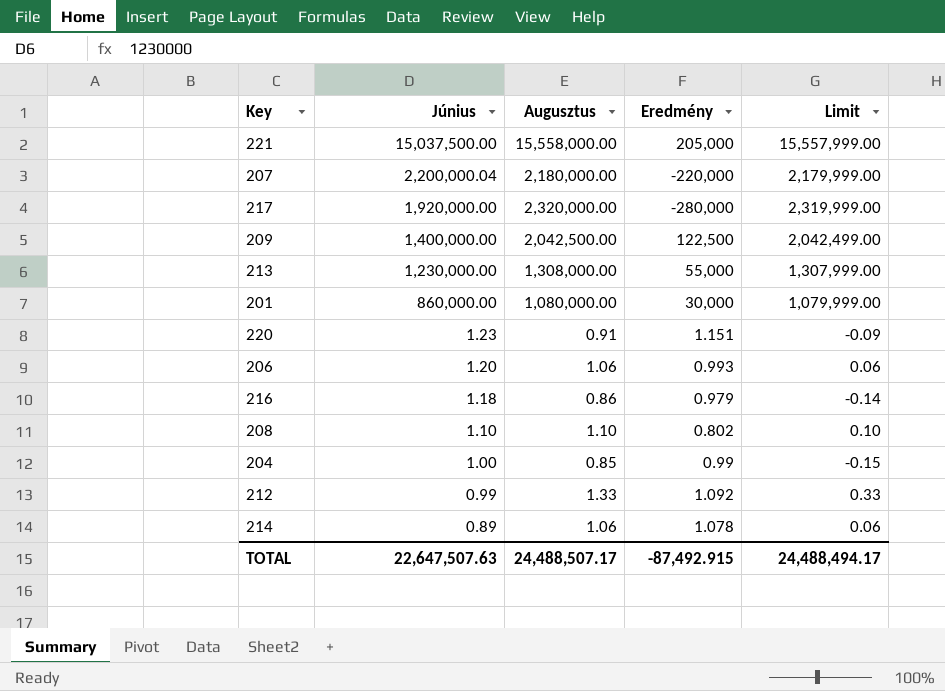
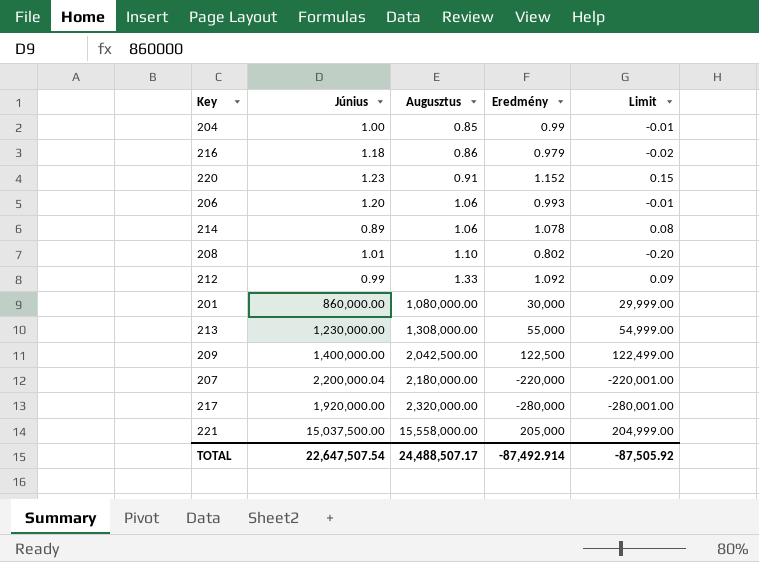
row order: Június descending -> Augusztus ascending
column Limit | formula: [Augusztus] - 1 -> [Eredmény] - 1
220 | Eredmény: 1.151 -> 1.152
208 | Június: 1.10 -> 1.01
TOTAL | Június: 22,647,507.63 -> 22,647,507.54
TOTAL | Eredmény: -87,492.915 -> -87,492.914
TOTAL | Limit: 24,488,494.17 -> -87,505.92

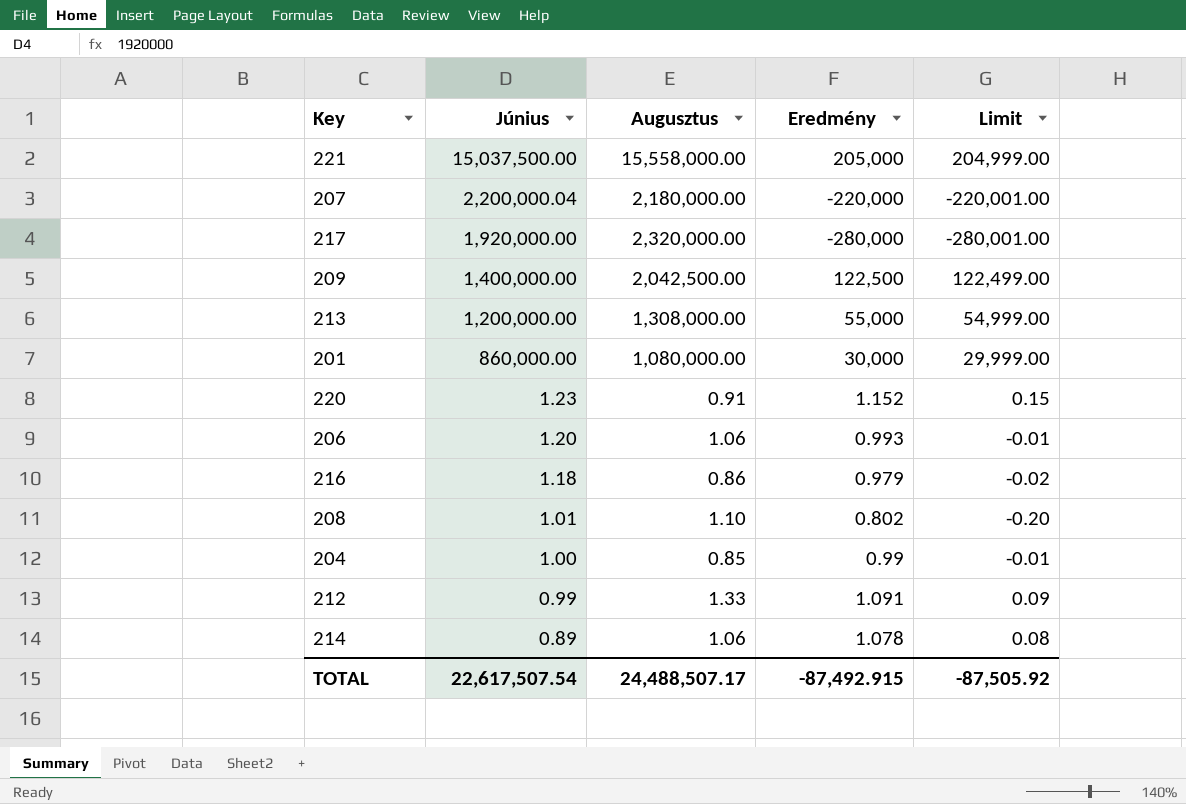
row order: Augusztus ascending -> Június descending
213 | Június: 1,230,000.00 -> 1,200,000.00
212 | Eredmény: 1.092 -> 1.091
TOTAL | Június: 22,647,507.54 -> 22,617,507.54
TOTAL | Eredmény: -87,492.914 -> -87,492.915

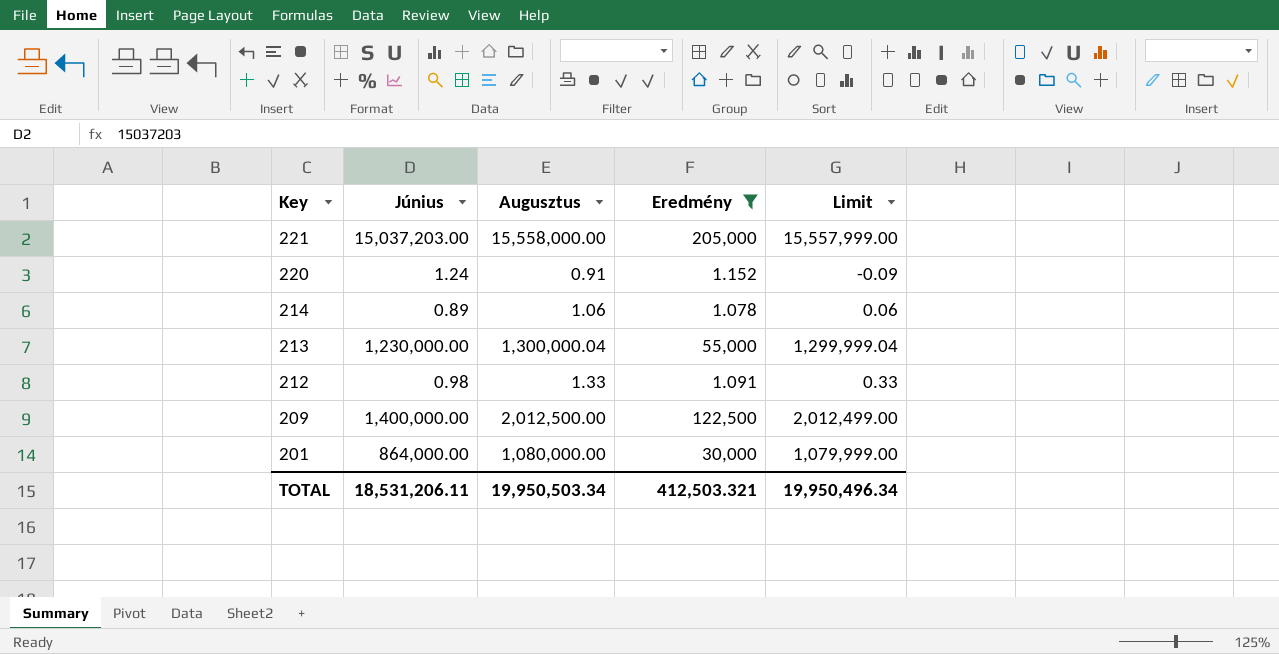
filter: none -> Eredmény >= 1.078
row order: Június descending -> Key descending
column Limit | formula: [Eredmény] - 1 -> [Augusztus] - 1
221 | Június: 15,037,500.00 -> 15,037,203.00
220 | Június: 1.23 -> 1.24
213 | Június: 1,200,000.00 -> 1,230,000.00
213 | Augusztus: 1,308,000.00 -> 1,300,000.04
212 | Június: 0.99 -> 0.98
209 | Augusztus: 2,042,500.00 -> 2,012,500.00
201 | Június: 860,000.00 -> 864,000.00
TOTAL | Június: 22,617,507.54 -> 18,531,206.11
TOTAL | Augusztus: 24,488,507.17 -> 19,950,503.34
TOTAL | Eredmény: -87,492.915 -> 412,503.321
TOTAL | Limit: -87,505.92 -> 19,950,496.34

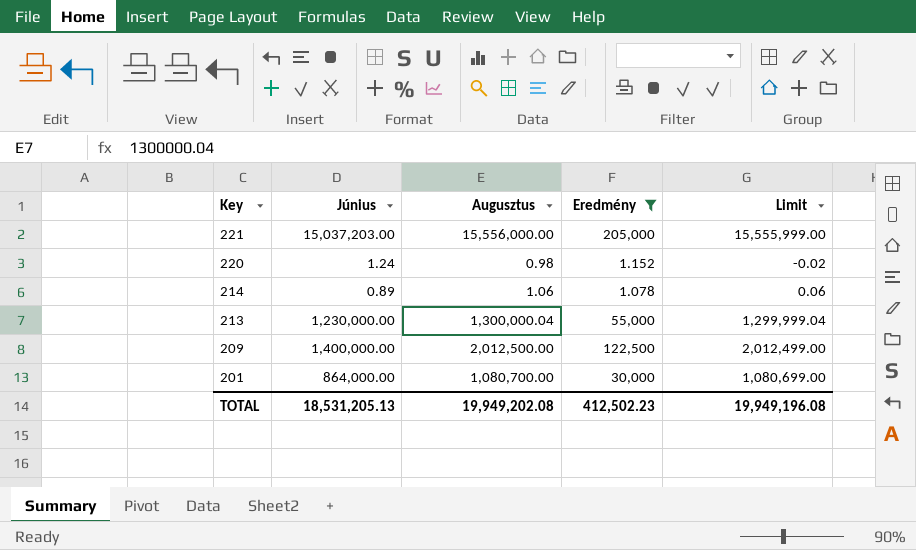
row 212: 0.98 | 1.33 | 1.091 | 0.33 -> none
221 | Augusztus: 15,558,000.00 -> 15,556,000.00
221 | Limit: 15,557,999.00 -> 15,555,999.00
220 | Augusztus: 0.91 -> 0.98
220 | Limit: -0.09 -> -0.02
201 | Augusztus: 1,080,000.00 -> 1,080,700.00
201 | Limit: 1,079,999.00 -> 1,080,699.00
TOTAL | Június: 18,531,206.11 -> 18,531,205.13
TOTAL | Augusztus: 19,950,503.34 -> 19,949,202.08
TOTAL | Eredmény: 412,503.321 -> 412,502.23
TOTAL | Limit: 19,950,496.34 -> 19,949,196.08

